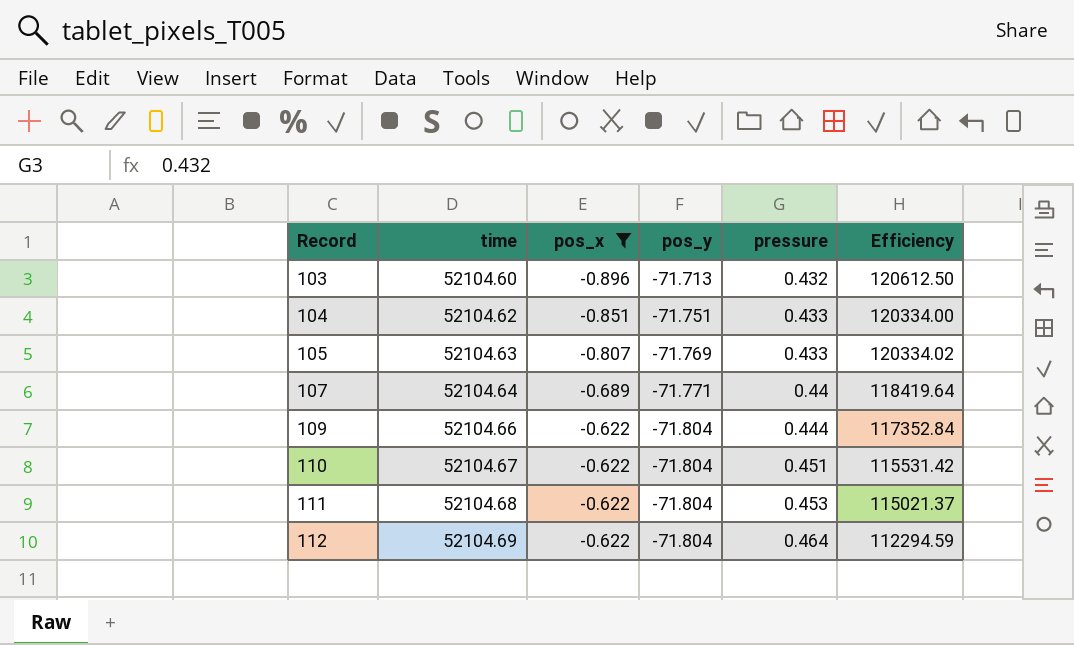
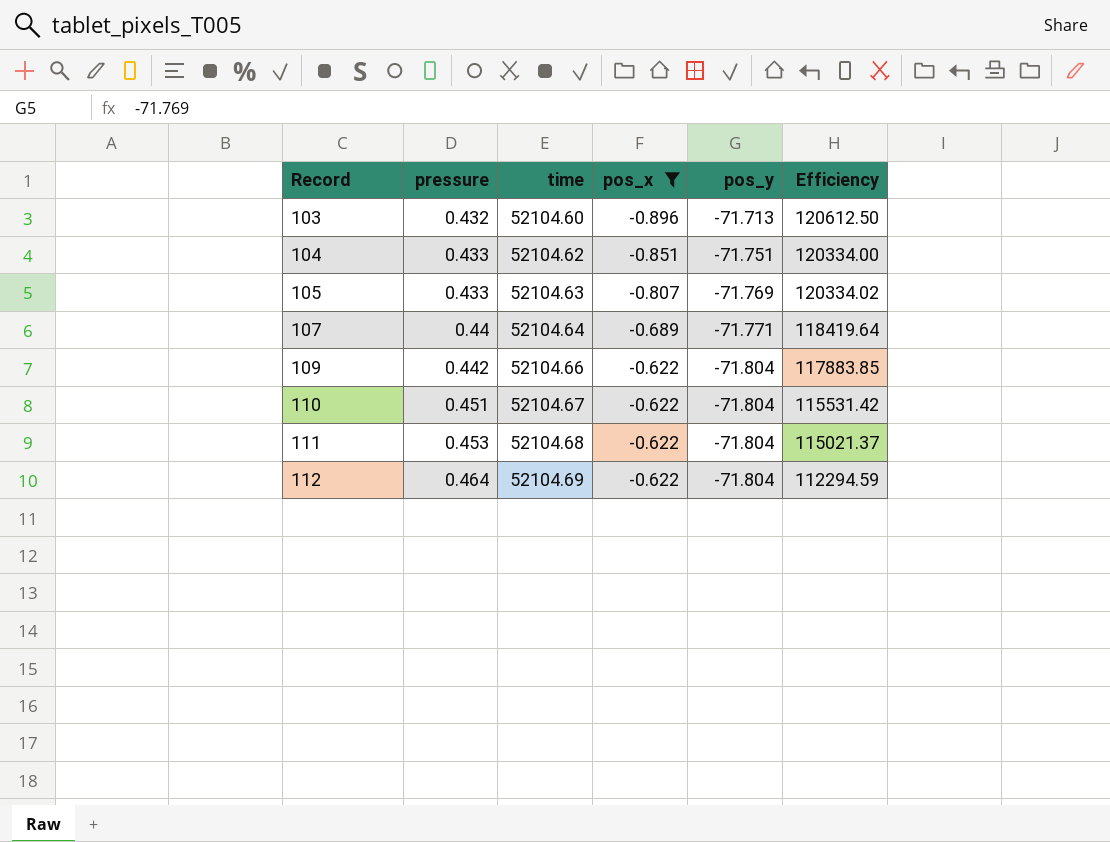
column pressure | position: 5 -> 2
109 | pressure: 0.444 -> 0.442
109 | Efficiency: 117352.84 -> 117883.85

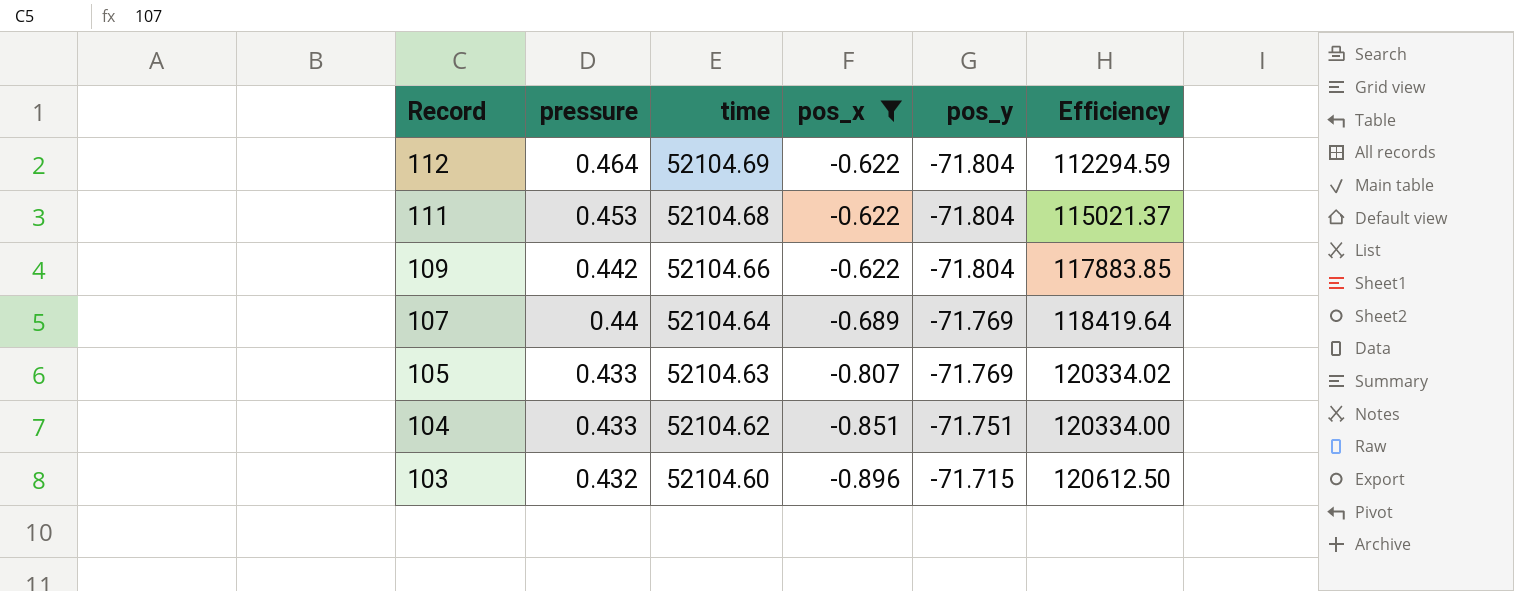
row order: Record ascending -> Record descending
row 110: 0.451 | 52104.67 | -0.622 | -71.804 | 115531.42 -> none
107 | pos_y: -71.771 -> -71.769
103 | pos_y: -71.713 -> -71.715

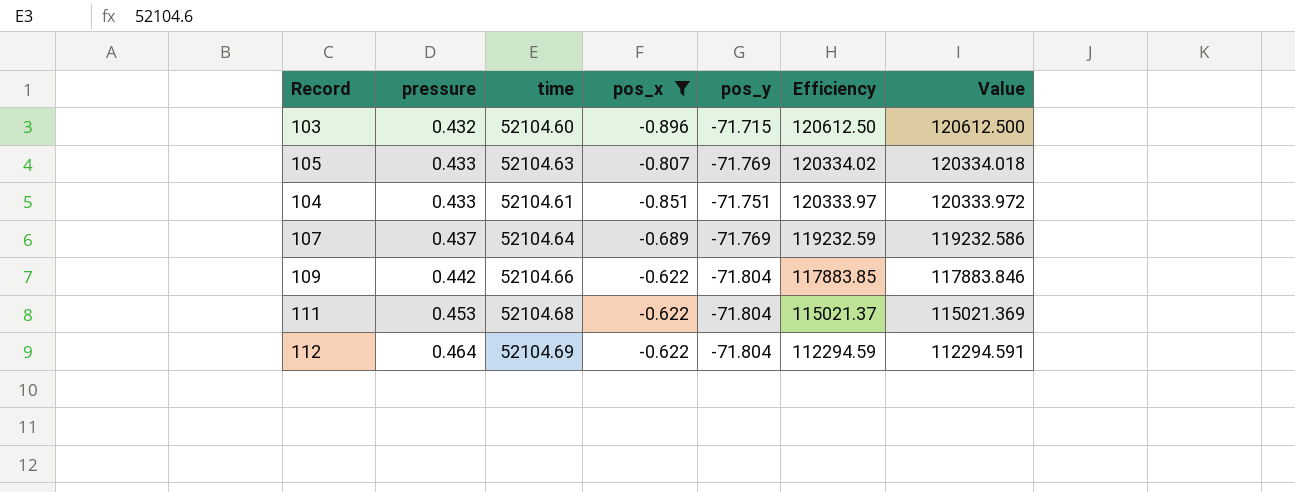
row order: Record descending -> pressure ascending
column Value | formula: none -> [time] / [pressure]
104 | time: 52104.62 -> 52104.61
104 | Efficiency: 120334.00 -> 120333.97
107 | pressure: 0.44 -> 0.437
107 | Efficiency: 118419.64 -> 119232.59

